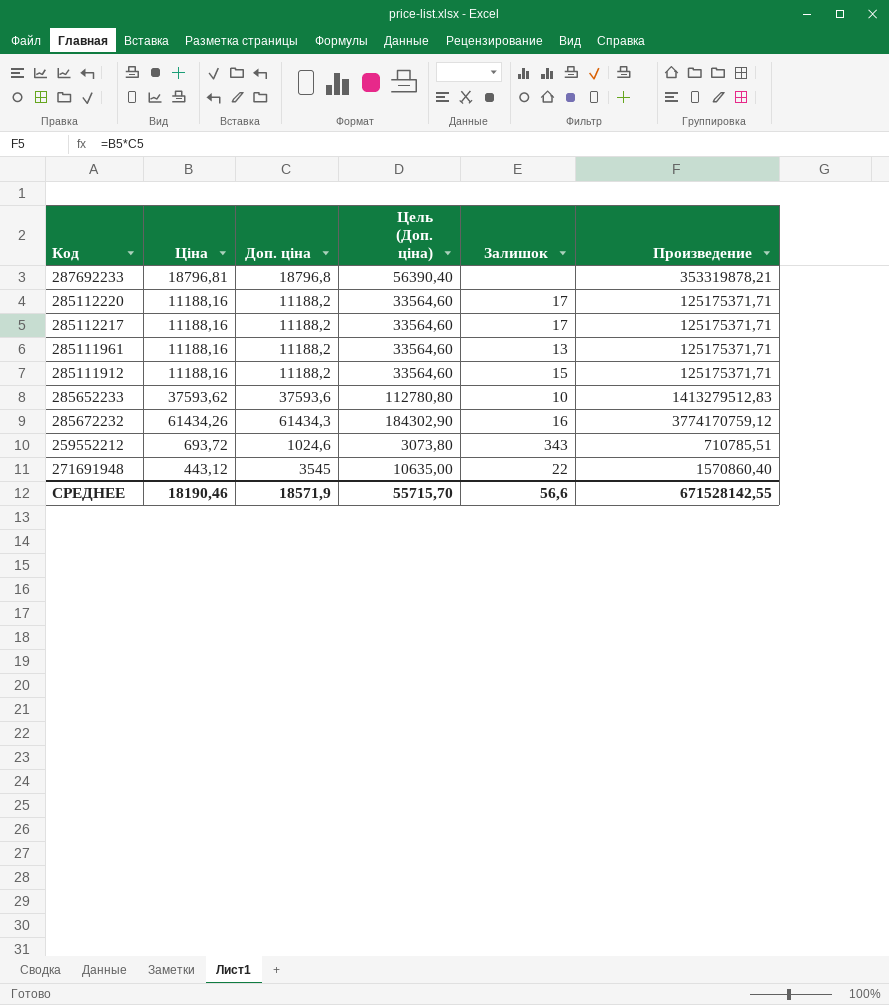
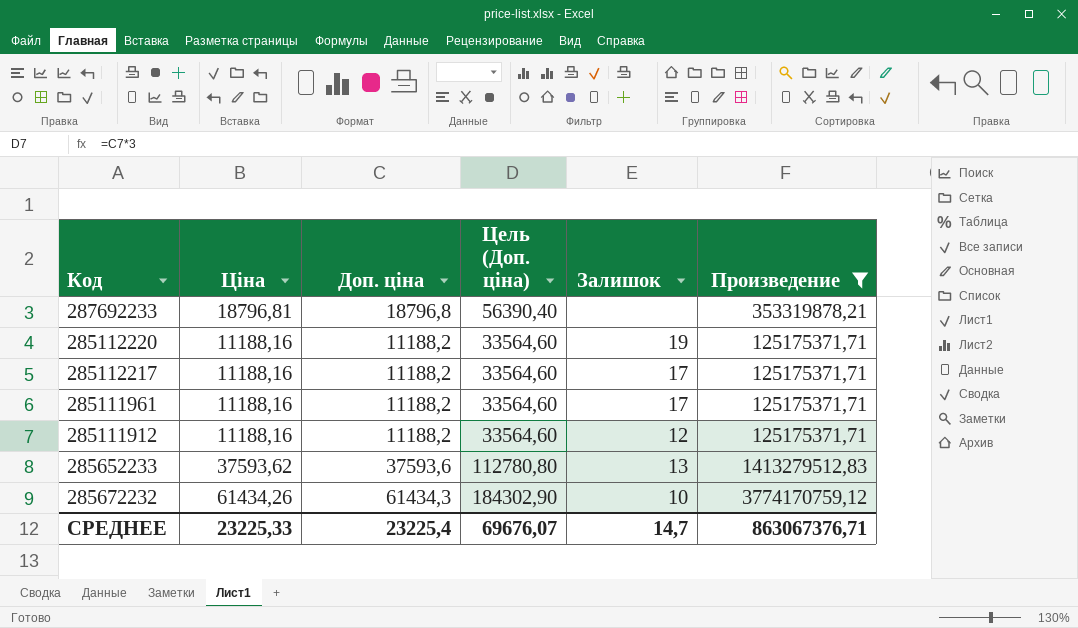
filter: none -> Произведение >= 125175371,71
285112220 | Залишок: 17 -> 19
285111961 | Залишок: 13 -> 17
285111912 | Залишок: 15 -> 12
285652233 | Залишок: 10 -> 13
285672232 | Залишок: 16 -> 10
СРЕДНЕЕ | Ціна: 18190,46 -> 23225,33
СРЕДНЕЕ | Доп. ціна: 18571,9 -> 23225,4
СРЕДНЕЕ | Цель (Доп. ціна): 55715,70 -> 69676,07
СРЕДНЕЕ | Залишок: 56,6 -> 14,7
СРЕДНЕЕ | Произведение: 671528142,55 -> 863067376,71

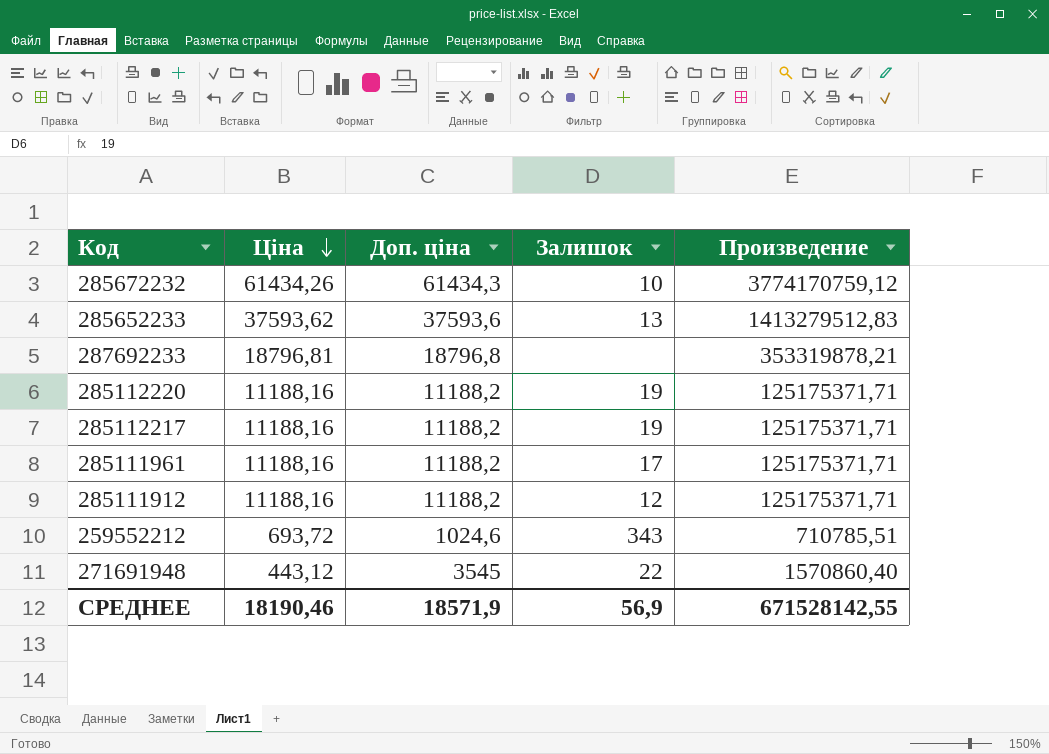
filter: Произведение >= 125175371,71 -> none
row order: none -> Ціна descending
column Цель (Доп. ціна) | formula: [Доп. ціна] * 3 -> none
285112217 | Залишок: 17 -> 19
СРЕДНЕЕ | Ціна: 23225,33 -> 18190,46
СРЕДНЕЕ | Доп. ціна: 23225,4 -> 18571,9
СРЕДНЕЕ | Залишок: 14,7 -> 56,9
СРЕДНЕЕ | Произведение: 863067376,71 -> 671528142,55

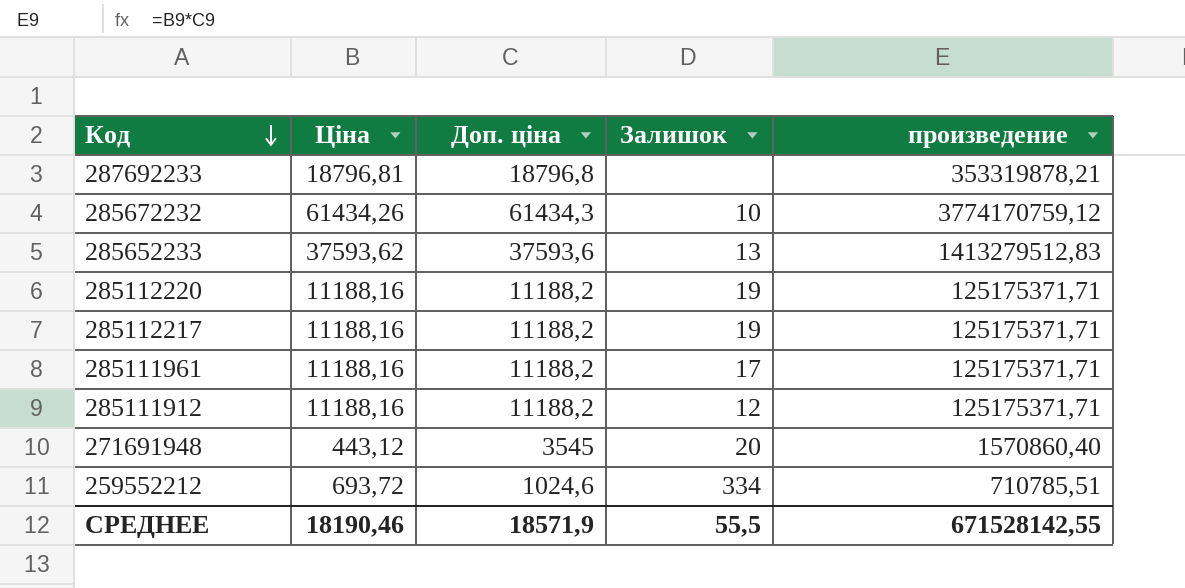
row order: Ціна descending -> Код descending
column name: Произведение -> произведение
271691948 | Залишок: 22 -> 20
259552212 | Залишок: 343 -> 334
СРЕДНЕЕ | Залишок: 56,9 -> 55,5

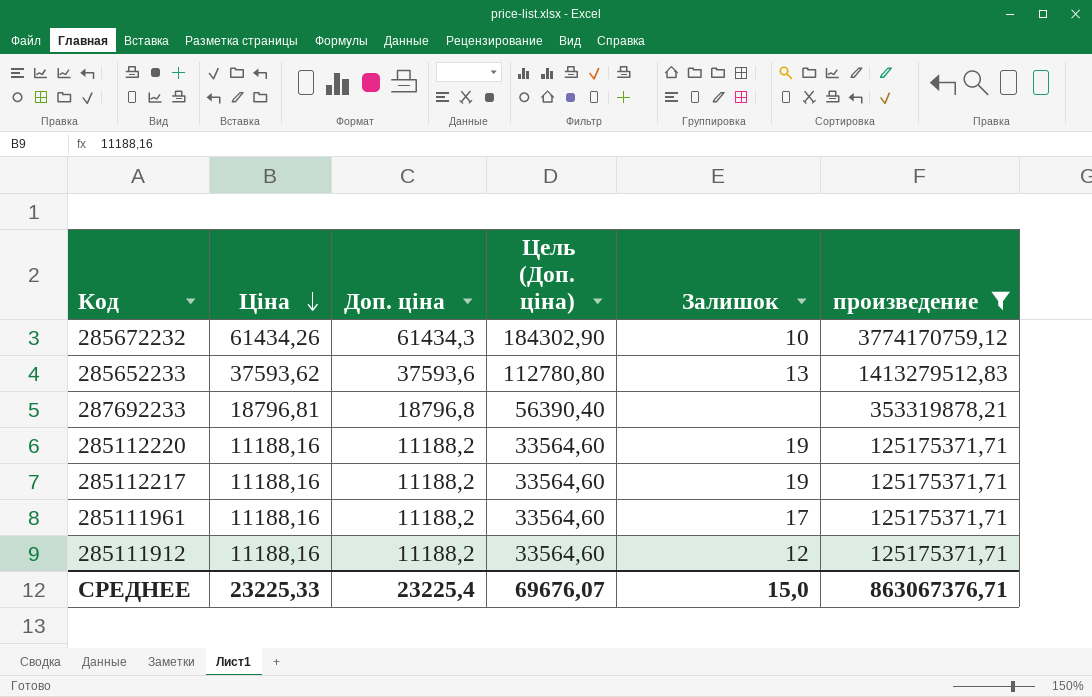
filter: none -> произведение >= 125175371,71
row order: Код descending -> Ціна descending
column Цель (Доп. ціна) | formula: none -> [Доп. ціна] * 3
СРЕДНЕЕ | Ціна: 18190,46 -> 23225,33
СРЕДНЕЕ | Доп. ціна: 18571,9 -> 23225,4
СРЕДНЕЕ | Залишок: 55,5 -> 15,0
СРЕДНЕЕ | произведение: 671528142,55 -> 863067376,71

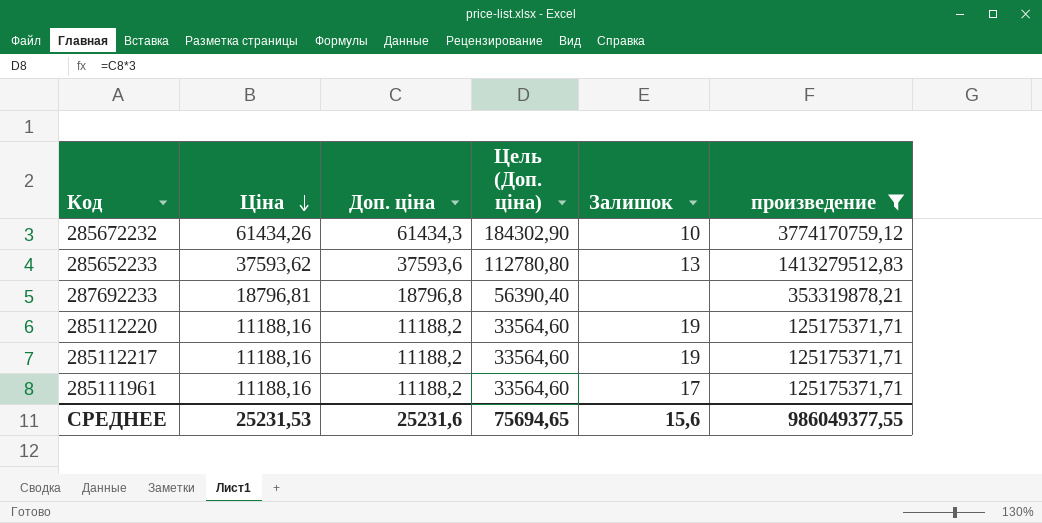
row 285111912: 11188,16 | 11188,2 | 33564,60 | 12 | 125175371,71 -> none
СРЕДНЕЕ | Ціна: 23225,33 -> 25231,53
СРЕДНЕЕ | Доп. ціна: 23225,4 -> 25231,6
СРЕДНЕЕ | Цель (Доп. ціна): 69676,07 -> 75694,65
СРЕДНЕЕ | Залишок: 15,0 -> 15,6
СРЕДНЕЕ | произведение: 863067376,71 -> 986049377,55

